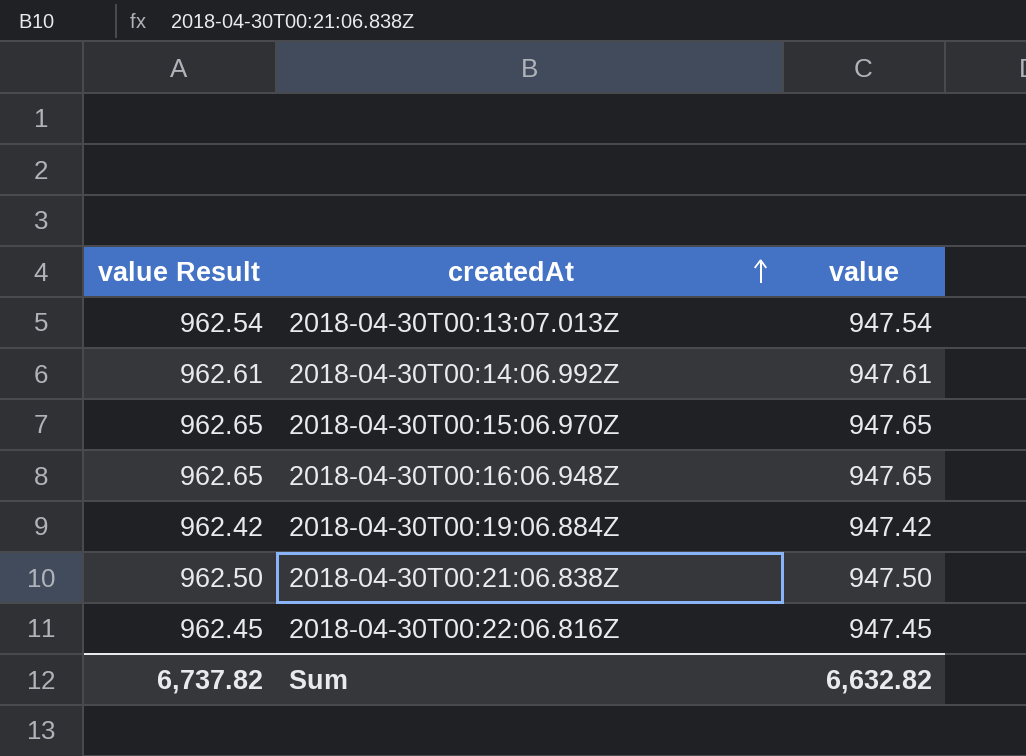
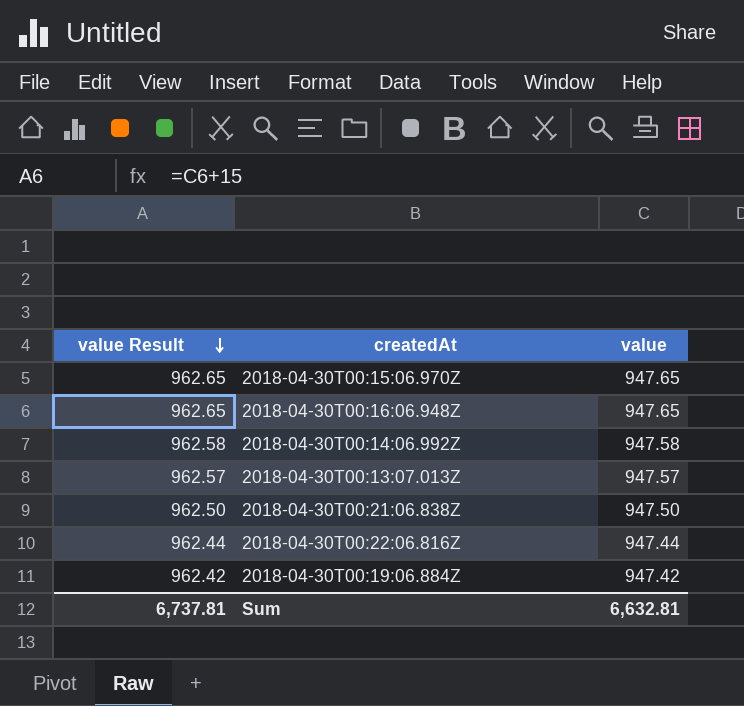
row order: createdAt ascending -> value Result descending
2018-04-30T00:14:06.992Z | value Result: 962.61 -> 962.58
2018-04-30T00:14:06.992Z | value: 947.61 -> 947.58
2018-04-30T00:13:07.013Z | value Result: 962.54 -> 962.57
2018-04-30T00:13:07.013Z | value: 947.54 -> 947.57
2018-04-30T00:22:06.816Z | value Result: 962.45 -> 962.44
2018-04-30T00:22:06.816Z | value: 947.45 -> 947.44
Sum | value Result: 6,737.82 -> 6,737.81
Sum | value: 6,632.82 -> 6,632.81

